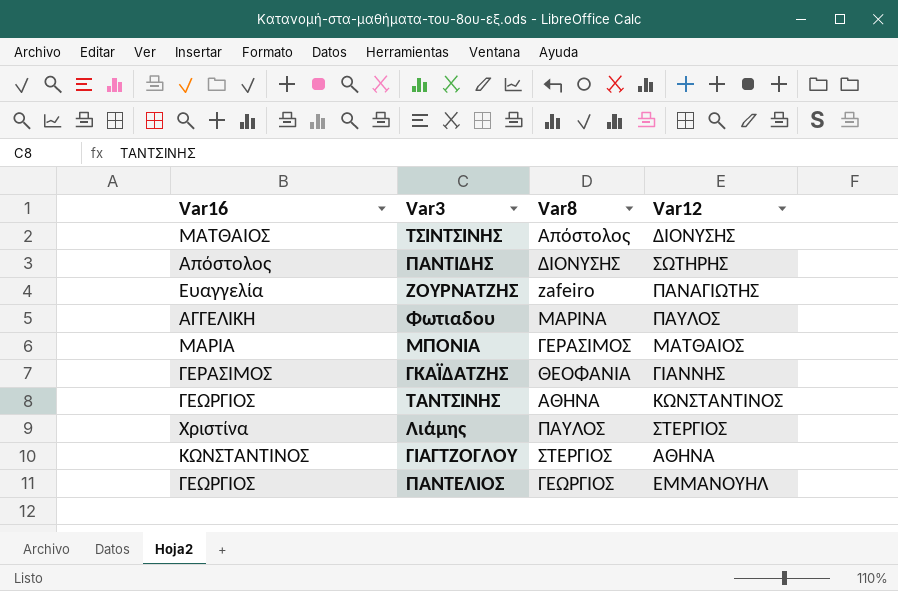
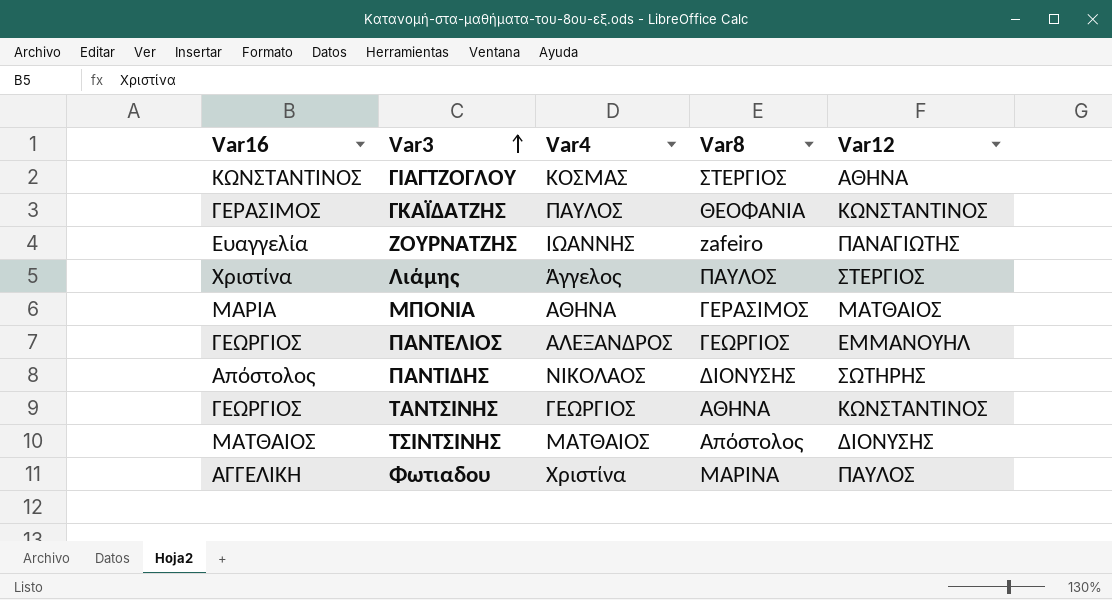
row order: none -> Var3 ascending
column Var4 | position: none -> 3
ΓΚΑΪΔΑΤΖΗΣ | Var12: ΓΙΑΝΝΗΣ -> ΚΩΝΣΤΑΝΤΙΝΟΣ

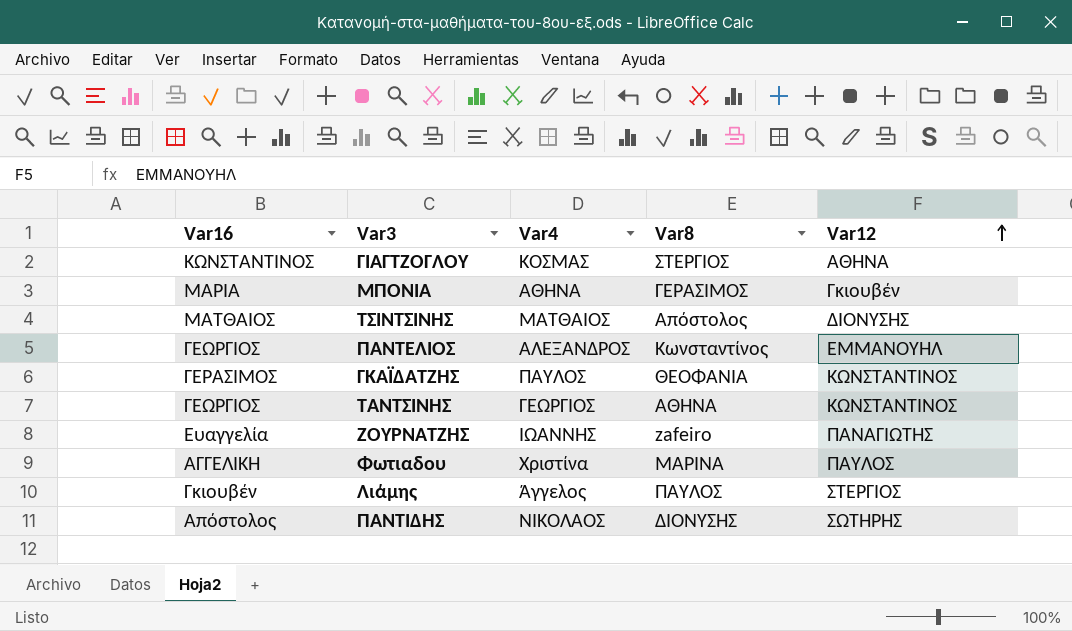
row order: Var3 ascending -> Var12 ascending
ΜΠΟΝΙΑ | Var12: ΜΑΤΘΑΙΟΣ -> Γκιουβέν
ΠΑΝΤΕΛΙΟΣ | Var8: ΓΕΩΡΓΙΟΣ -> Κωνσταντίνος
Λιάμης | Var16: Χριστίνα -> Γκιουβέν

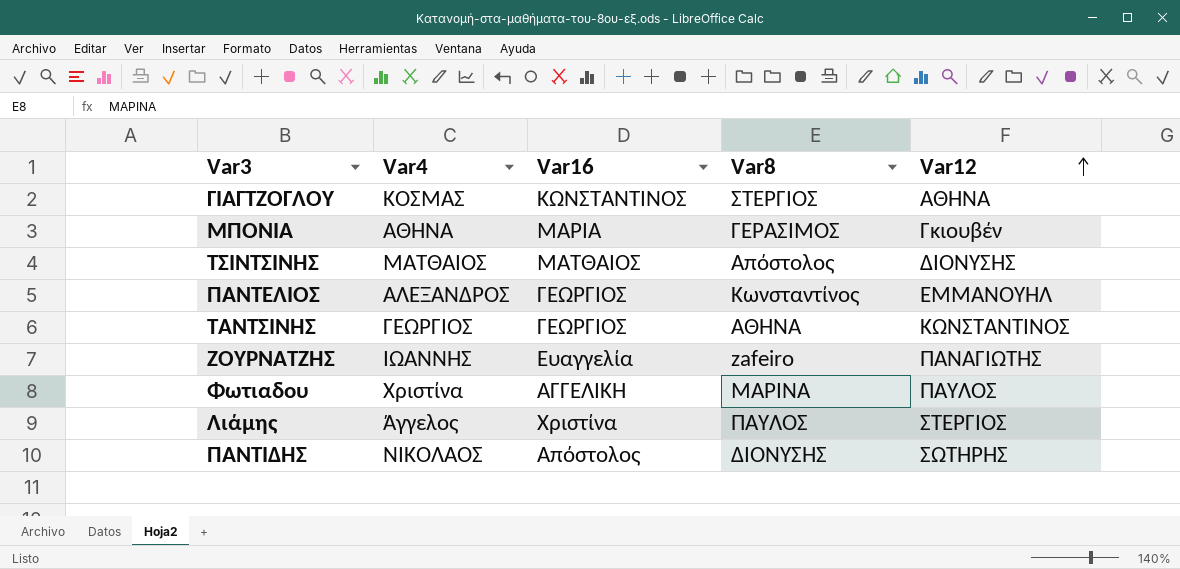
column Var16 | position: 1 -> 3
row ΓΚΑΪΔΑΤΖΗΣ: ΓΕΡΑΣΙΜΟΣ | ΠΑΥΛΟΣ | ΘΕΟΦΑΝΙΑ | ΚΩΝΣΤΑΝΤΙΝΟΣ -> none
Λιάμης | Var16: Γκιουβέν -> Χριστίνα

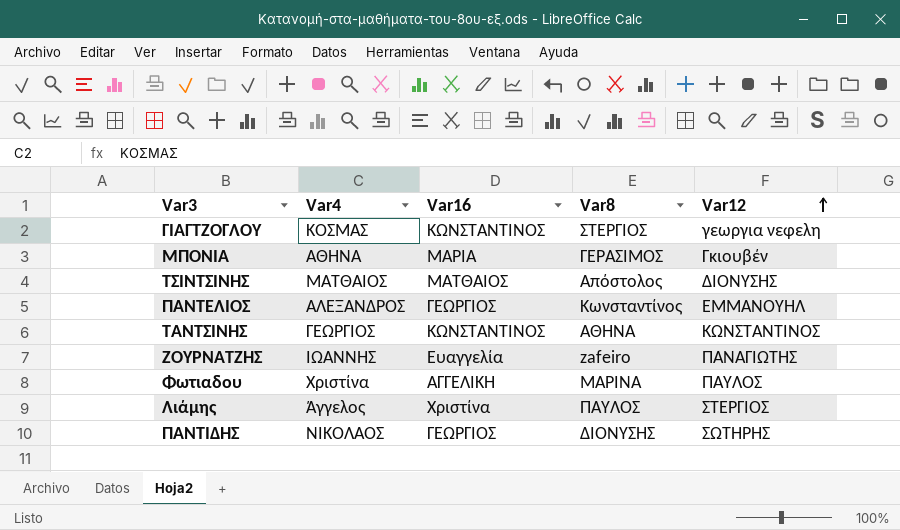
ΓΙΑΓΤΖΟΓΛΟΥ | Var12: ΑΘΗΝΑ -> γεωργια νεφελη
ΤΑΝΤΣΙΝΗΣ | Var16: ΓΕΩΡΓΙΟΣ -> ΚΩΝΣΤΑΝΤΙΝΟΣ
ΠΑΝΤΙΔΗΣ | Var16: Απόστολος -> ΓΕΩΡΓΙΟΣ

